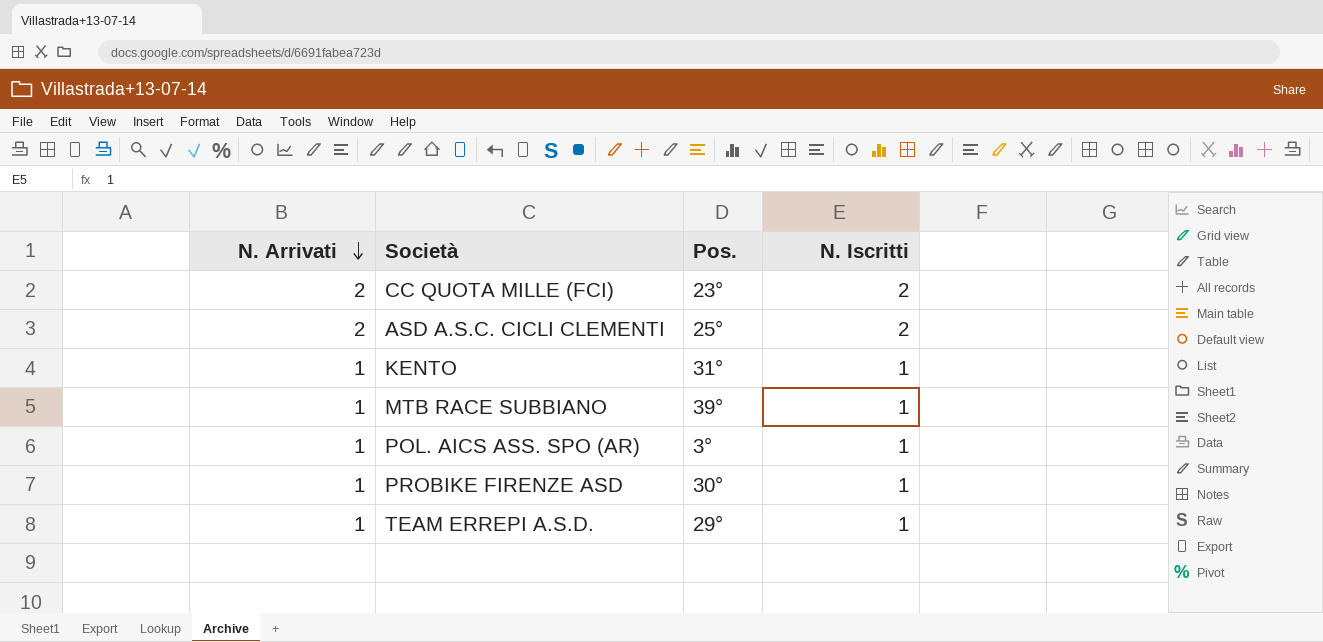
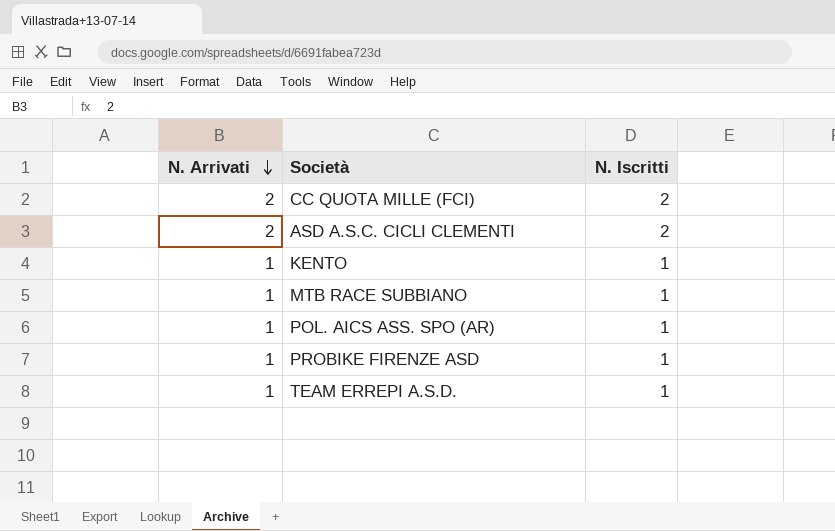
column Pos. | position: 3 -> none

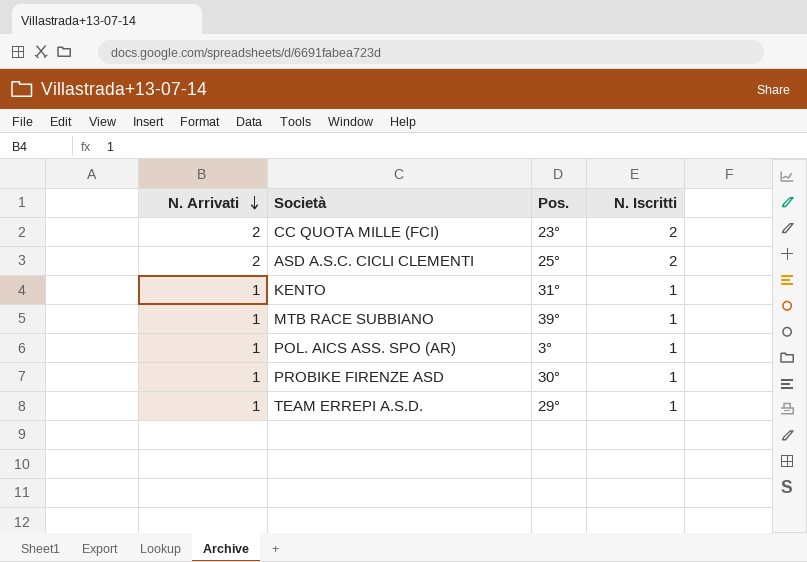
column Pos. | position: none -> 3

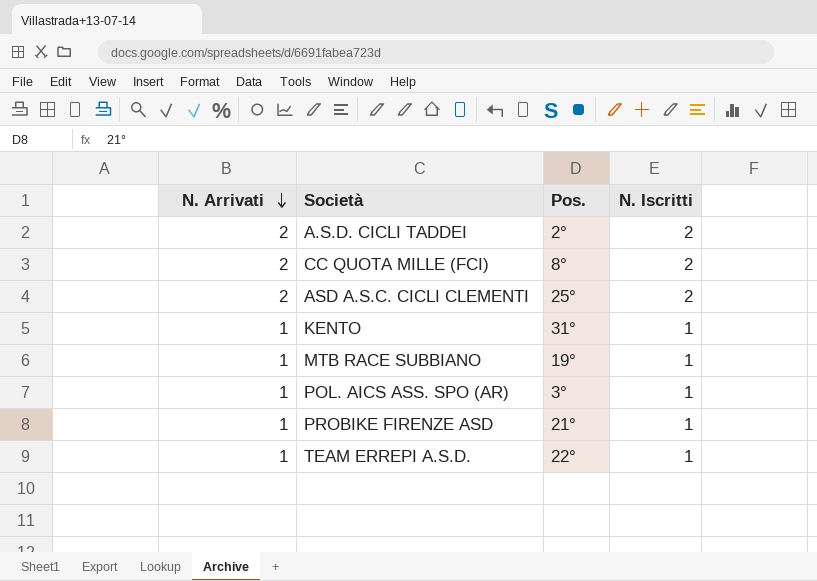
row A.S.D. CICLI TADDEI: none -> 2 | 2° | 2
CC QUOTA MILLE (FCI) | Pos.: 23° -> 8°
MTB RACE SUBBIANO | Pos.: 39° -> 19°
PROBIKE FIRENZE ASD | Pos.: 30° -> 21°
TEAM ERREPI A.S.D. | Pos.: 29° -> 22°

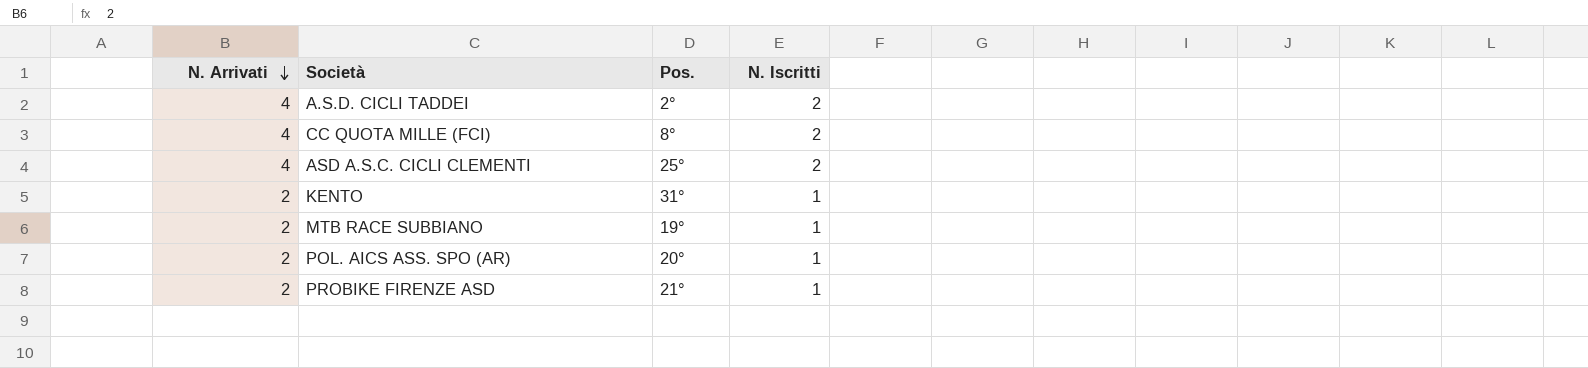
row TEAM ERREPI A.S.D.: 1 | 22° | 1 -> none
A.S.D. CICLI TADDEI | N. Arrivati: 2 -> 4
CC QUOTA MILLE (FCI) | N. Arrivati: 2 -> 4
ASD A.S.C. CICLI CLEMENTI | N. Arrivati: 2 -> 4
KENTO | N. Arrivati: 1 -> 2
MTB RACE SUBBIANO | N. Arrivati: 1 -> 2
POL. AICS ASS. SPO (AR) | N. Arrivati: 1 -> 2
POL. AICS ASS. SPO (AR) | Pos.: 3° -> 20°
PROBIKE FIRENZE ASD | N. Arrivati: 1 -> 2

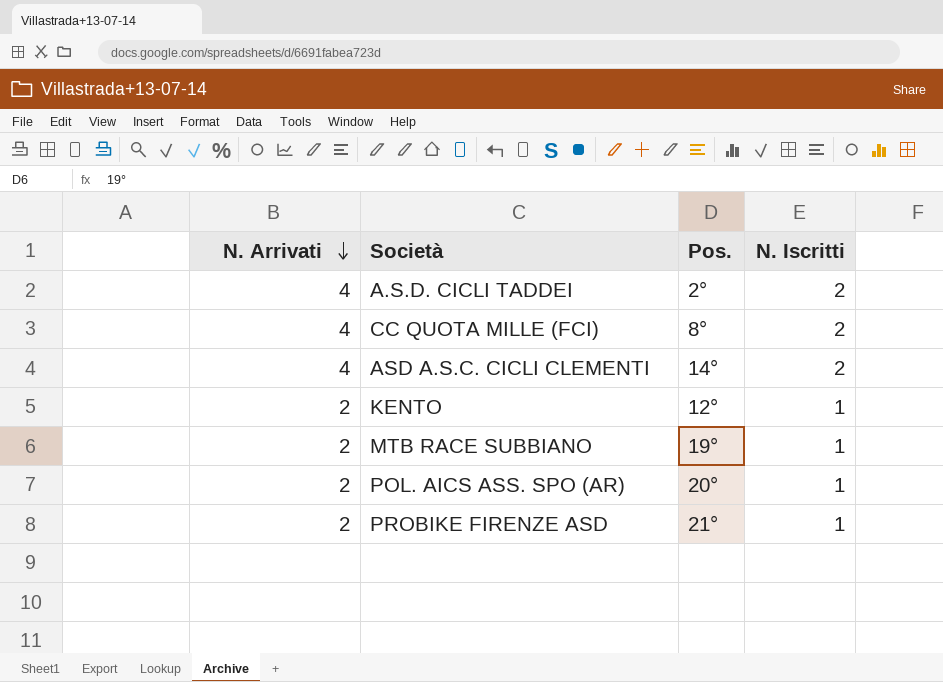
ASD A.S.C. CICLI CLEMENTI | Pos.: 25° -> 14°
KENTO | Pos.: 31° -> 12°

